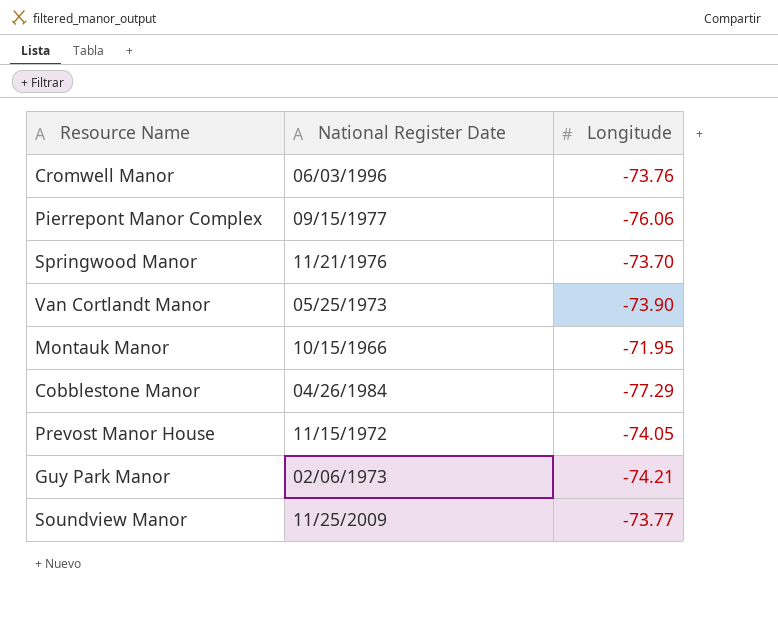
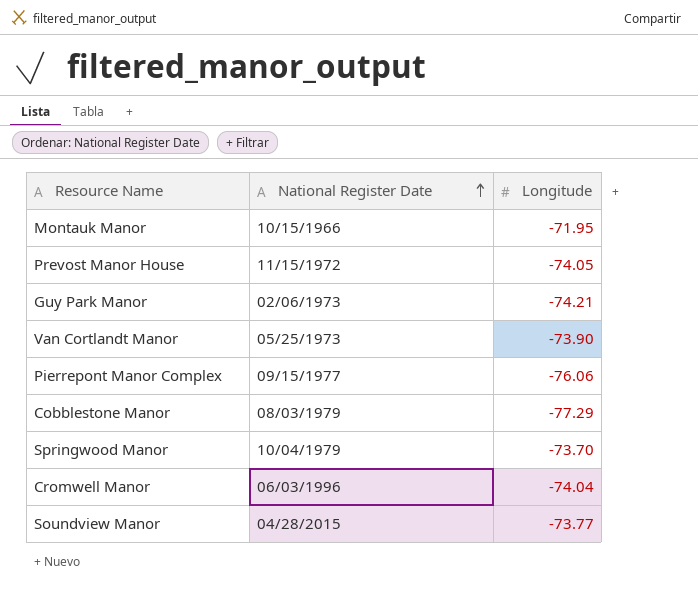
row order: none -> National Register Date ascending
Cobblestone Manor | National Register Date: 04/26/1984 -> 08/03/1979
Springwood Manor | National Register Date: 11/21/1976 -> 10/04/1979
Cromwell Manor | Longitude: -73.76 -> -74.04
Soundview Manor | National Register Date: 11/25/2009 -> 04/28/2015

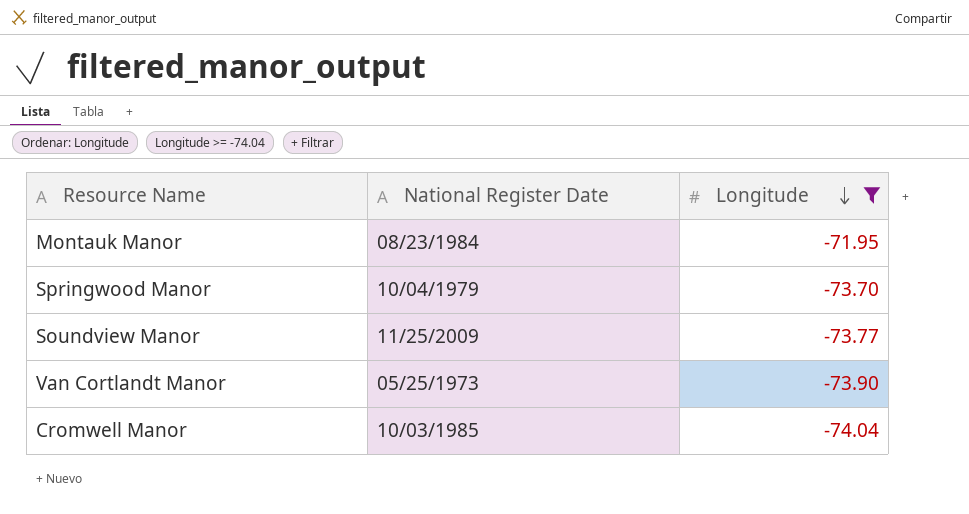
filter: none -> Longitude >= -74.04
row order: National Register Date ascending -> Longitude descending
Montauk Manor | National Register Date: 10/15/1966 -> 08/23/1984
Soundview Manor | National Register Date: 04/28/2015 -> 11/25/2009
Cromwell Manor | National Register Date: 06/03/1996 -> 10/03/1985

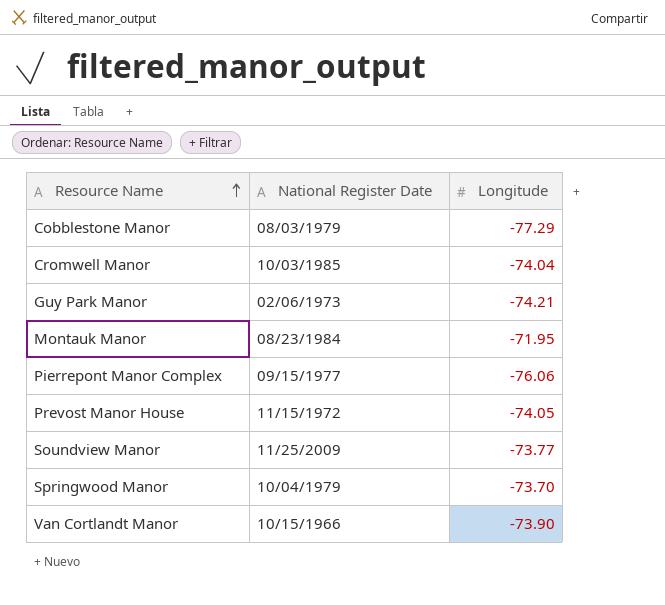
filter: Longitude >= -74.04 -> none
row order: Longitude descending -> Resource Name ascending
Van Cortlandt Manor | National Register Date: 05/25/1973 -> 10/15/1966

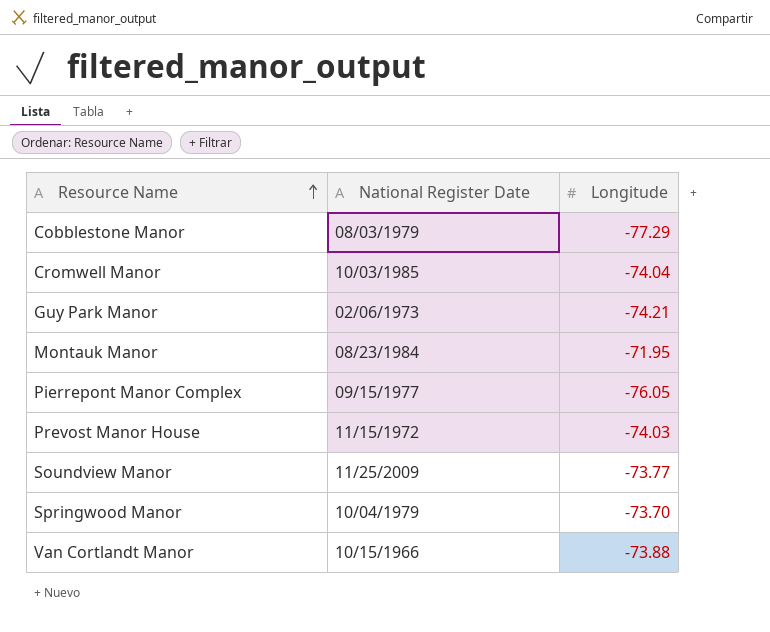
Pierrepont Manor Complex | Longitude: -76.06 -> -76.05
Prevost Manor House | Longitude: -74.05 -> -74.03
Van Cortlandt Manor | Longitude: -73.90 -> -73.88

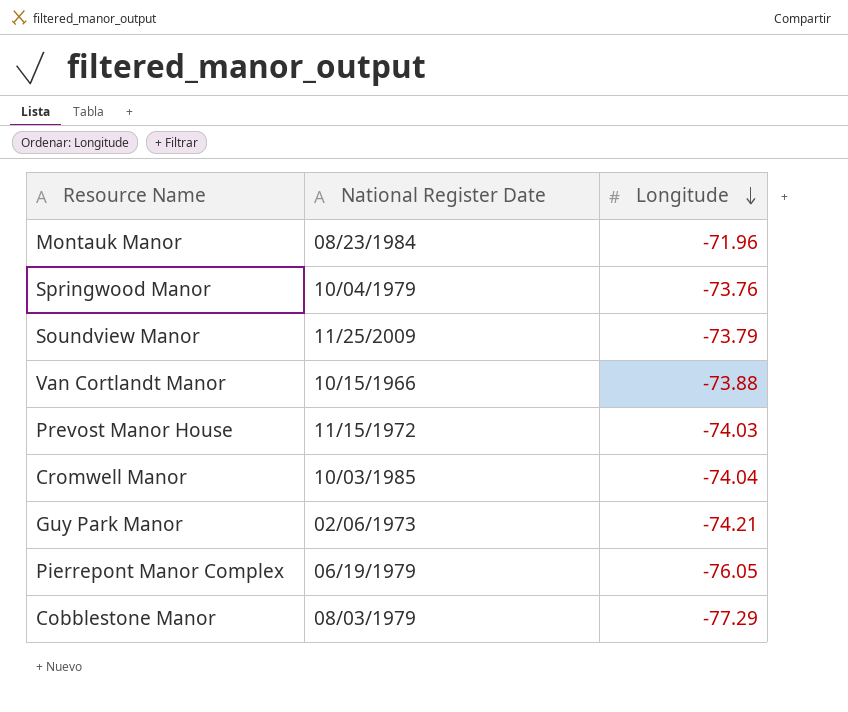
row order: Resource Name ascending -> Longitude descending
Montauk Manor | Longitude: -71.95 -> -71.96
Springwood Manor | Longitude: -73.70 -> -73.76
Soundview Manor | Longitude: -73.77 -> -73.79
Pierrepont Manor Complex | National Register Date: 09/15/1977 -> 06/19/1979

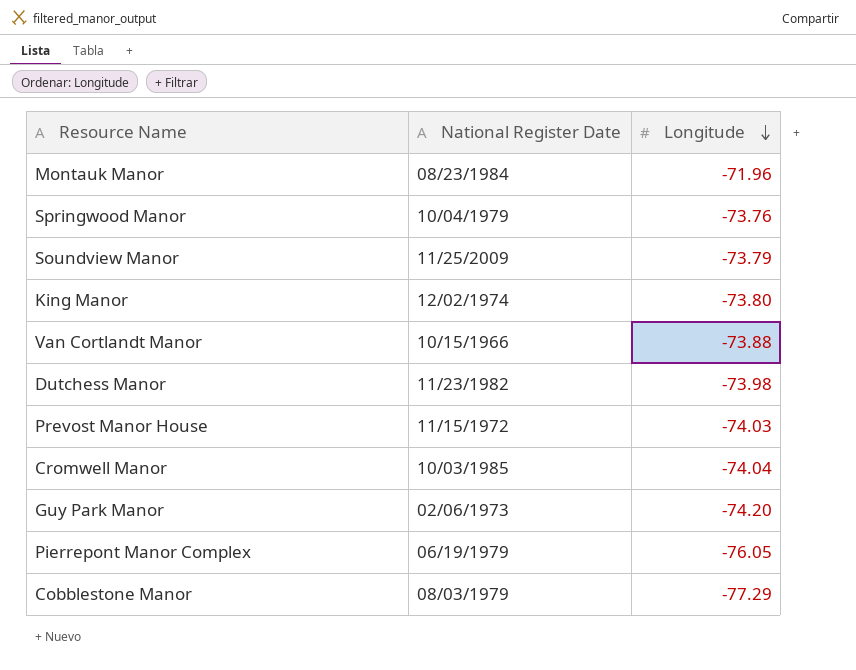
row King Manor: none -> 12/02/1974 | -73.80
row Dutchess Manor: none -> 11/23/1982 | -73.98
Guy Park Manor | Longitude: -74.21 -> -74.20

